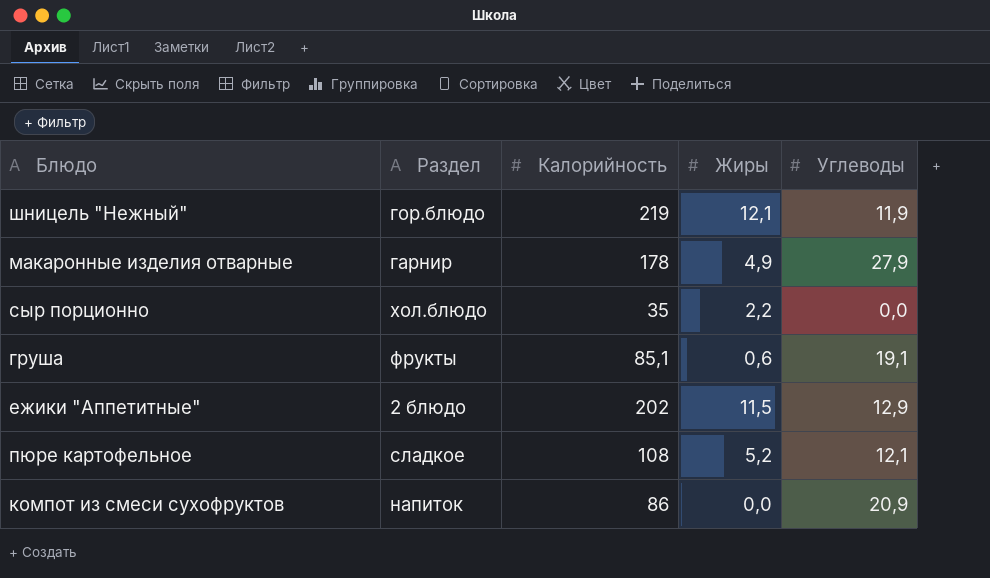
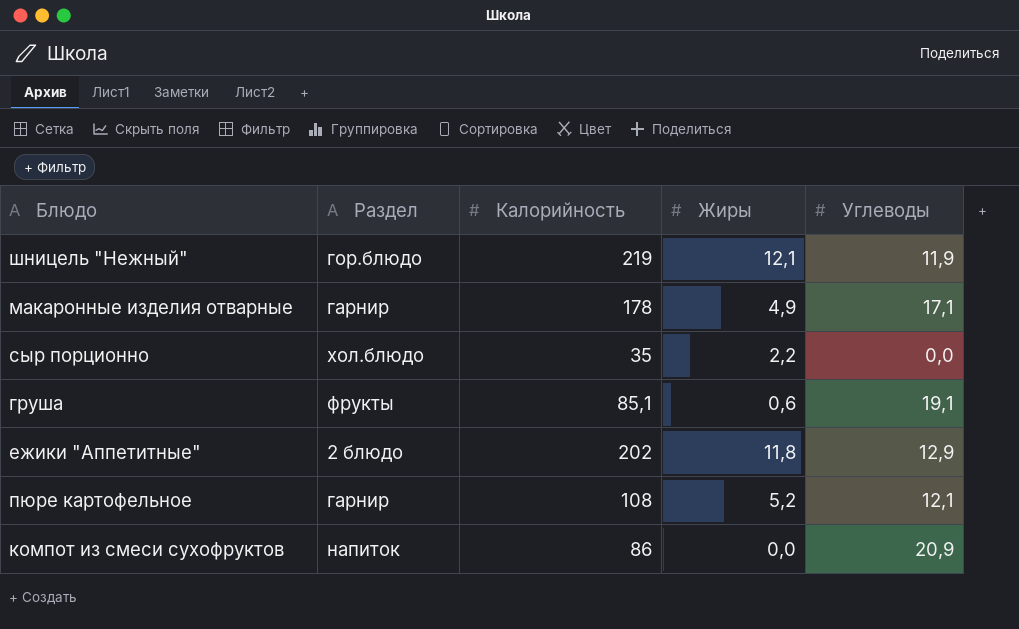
макаронные изделия отварные | Углеводы: 27,9 -> 17,1
ежики "Аппетитные" | Жиры: 11,5 -> 11,8
пюре картофельное | Раздел: сладкое -> гарнир

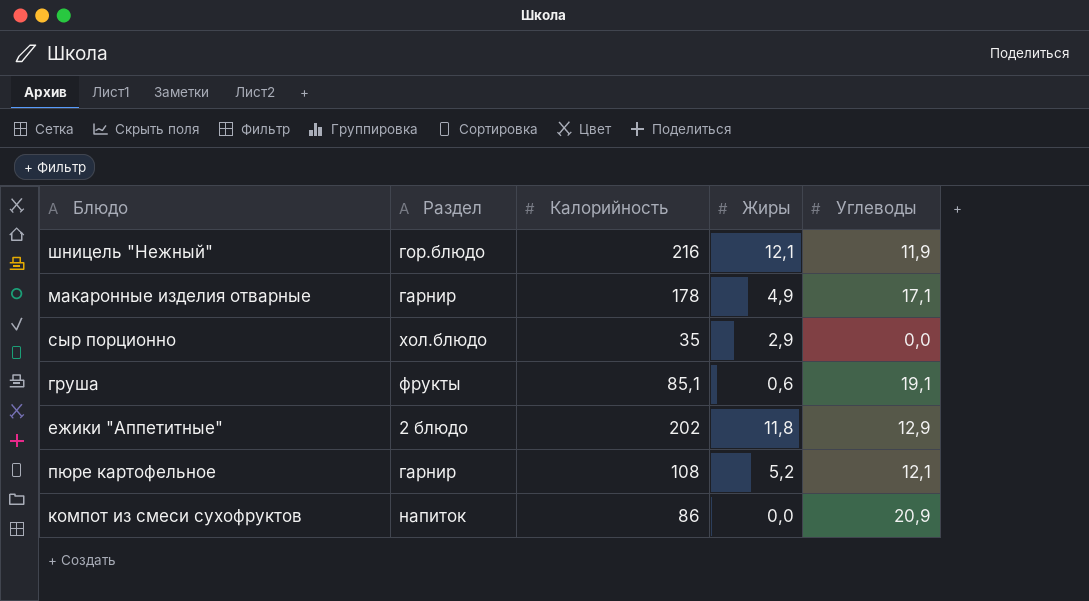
шницель "Нежный" | Калорийность: 219 -> 216
сыр порционно | Жиры: 2,2 -> 2,9

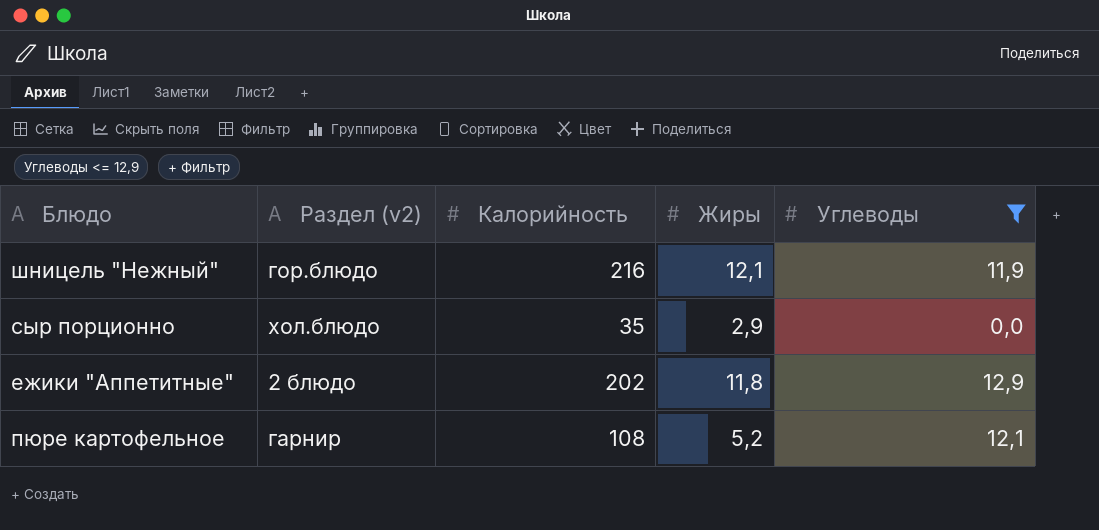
filter: none -> Углеводы <= 12,9
column name: Раздел -> Раздел (v2)

